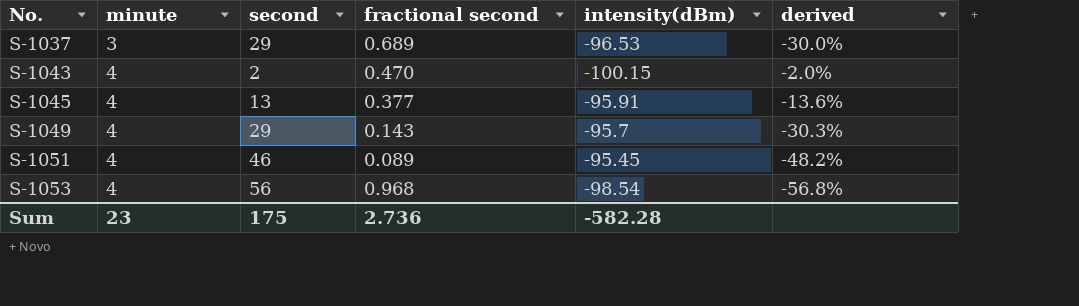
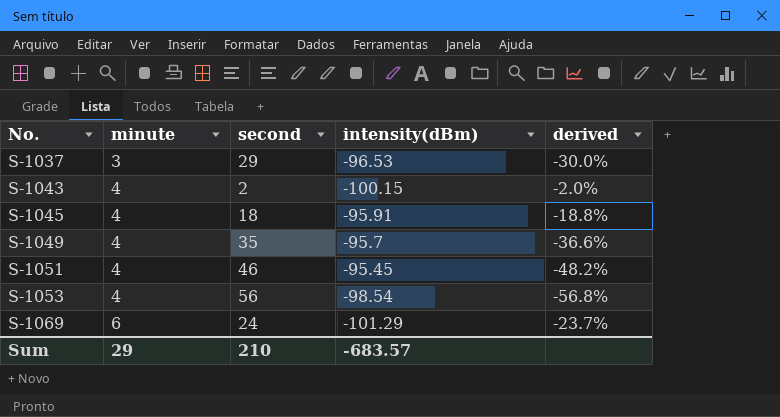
column fractional second | position: 4 -> none
S-1045 | second: 13 -> 18
S-1045 | derived: -13.6% -> -18.8%
S-1049 | second: 29 -> 35
S-1049 | derived: -30.3% -> -36.6%
row S-1069: none -> 6 | 24 | -101.29 | -23.7%
Sum | minute: 23 -> 29
Sum | second: 175 -> 210
Sum | intensity(dBm): -582.28 -> -683.57

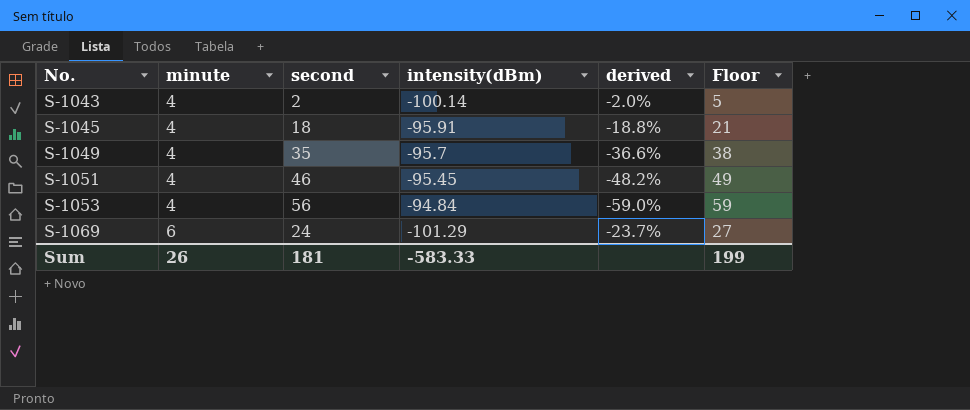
column Floor | formula: none -> [second] + 3
row S-1037: 3 | 29 | -96.53 | -30.0% -> none
S-1043 | intensity(dBm): -100.15 -> -100.14
S-1053 | intensity(dBm): -98.54 -> -94.84
S-1053 | derived: -56.8% -> -59.0%
Sum | minute: 29 -> 26
Sum | second: 210 -> 181
Sum | intensity(dBm): -683.57 -> -583.33

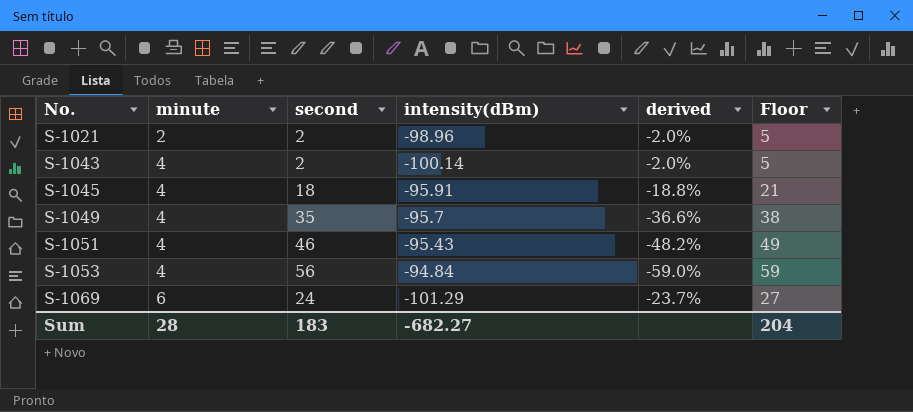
row S-1021: none -> 2 | 2 | -98.96 | -2.0% | 5
S-1051 | intensity(dBm): -95.45 -> -95.43
Sum | minute: 26 -> 28
Sum | second: 181 -> 183
Sum | intensity(dBm): -583.33 -> -682.27
Sum | Floor: 199 -> 204

